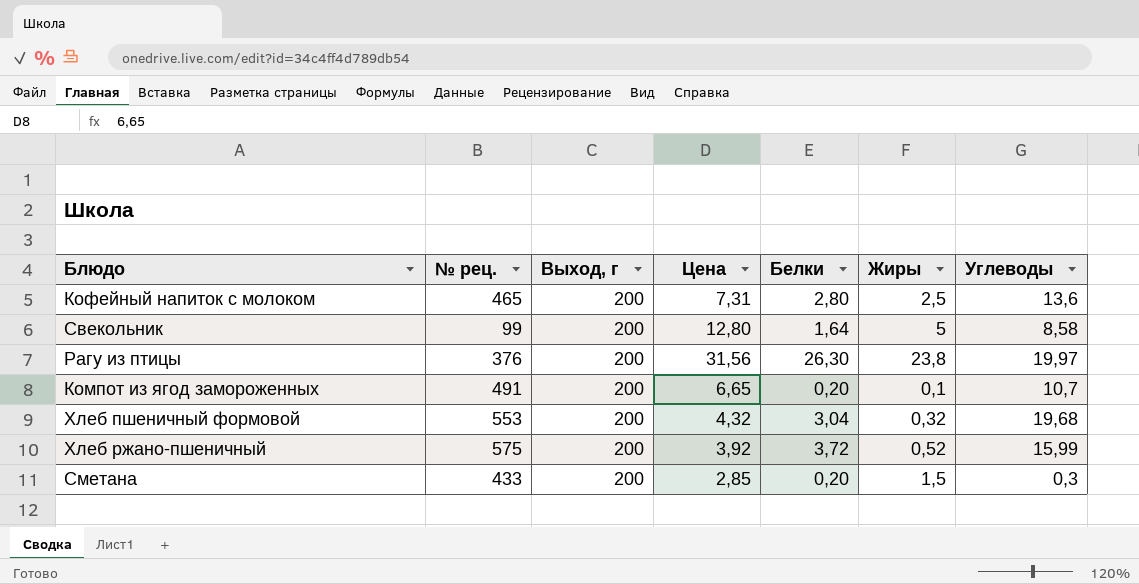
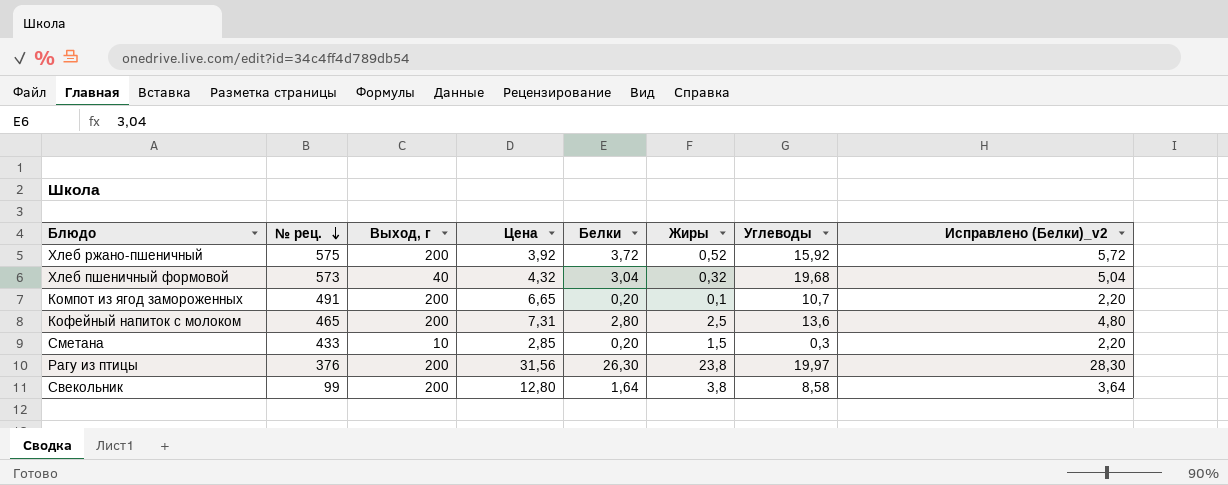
row order: none -> № рец. descending
column Исправлено (Белки)_v2 | formula: none -> [Белки] + 2
Хлеб ржано-пшеничный | Углеводы: 15,99 -> 15,92
Хлеб пшеничный формовой | № рец.: 553 -> 573
Хлеб пшеничный формовой | Выход, г: 200 -> 40
Сметана | Выход, г: 200 -> 10
Свекольник | Жиры: 5 -> 3,8

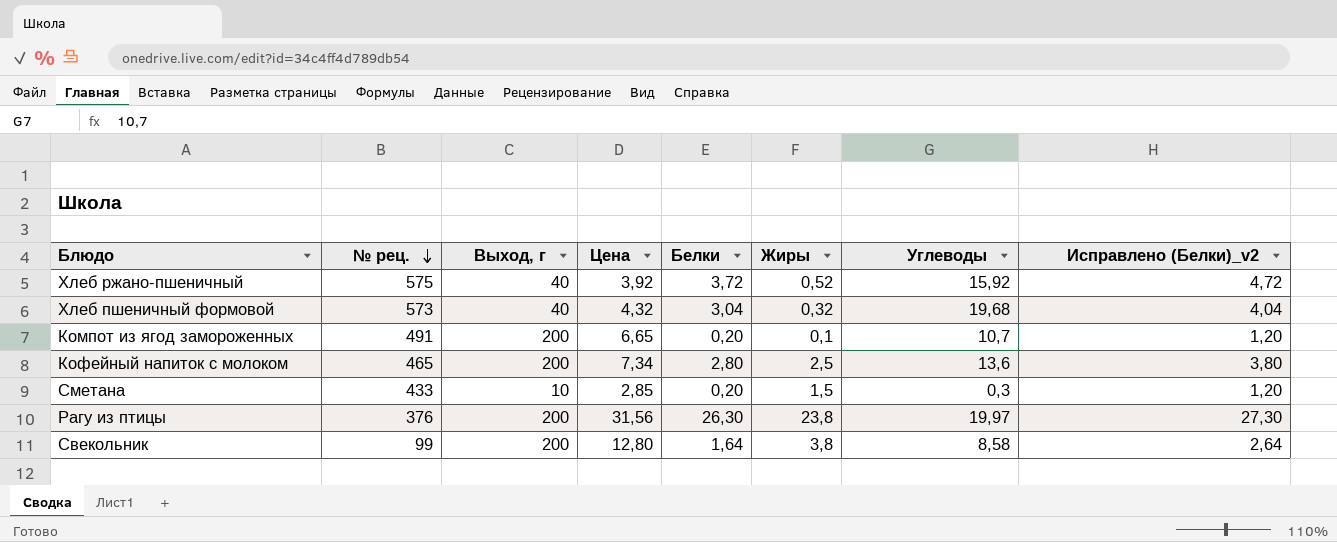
column Исправлено (Белки)_v2 | formula: [Белки] + 2 -> [Белки] + 1
Хлеб ржано-пшеничный | Выход, г: 200 -> 40
Кофейный напиток с молоком | Цена: 7,31 -> 7,34

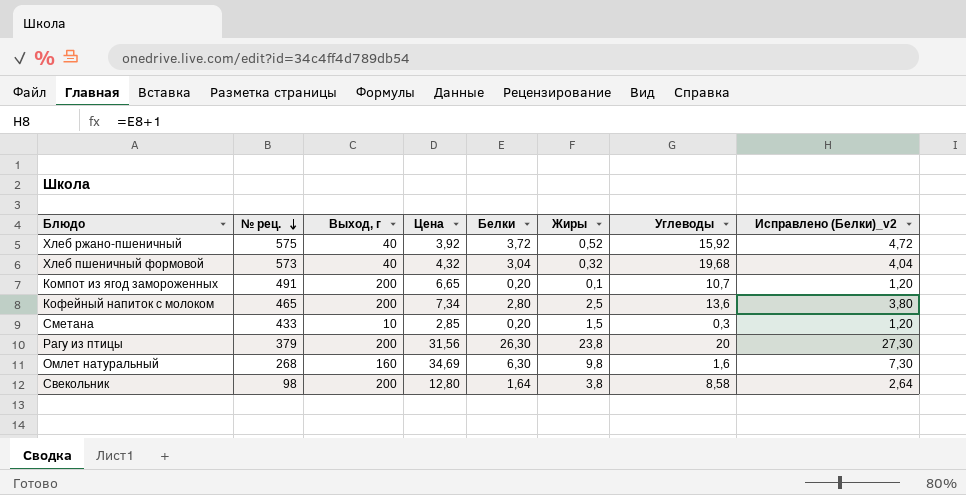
Рагу из птицы | № рец.: 376 -> 379
Рагу из птицы | Углеводы: 19,97 -> 20
row Омлет натуральный: none -> 268 | 160 | 34,69 | 6,30 | 9,8 | 1,6 | 7,30
Свекольник | № рец.: 99 -> 98

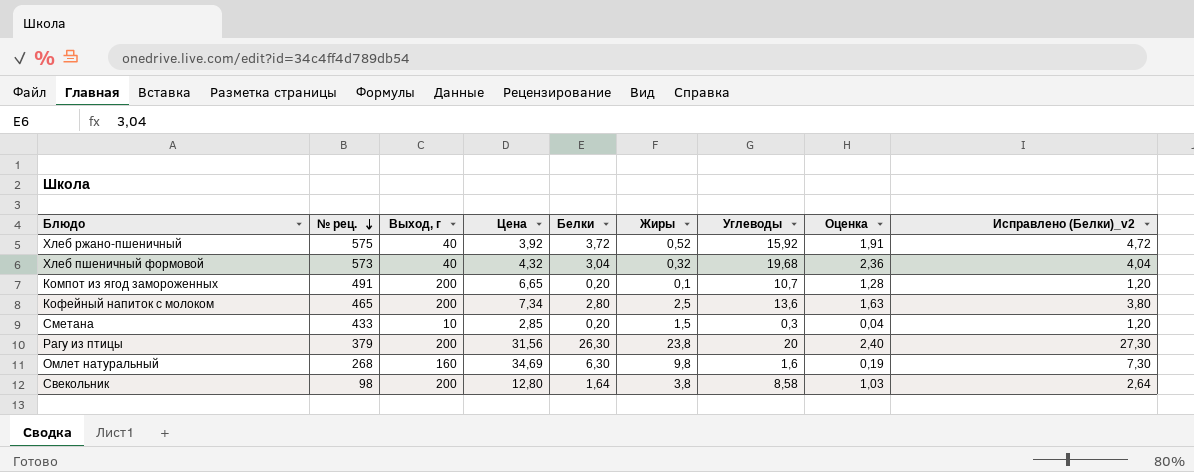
column Оценка | formula: none -> [Углеводы] * 0,12

